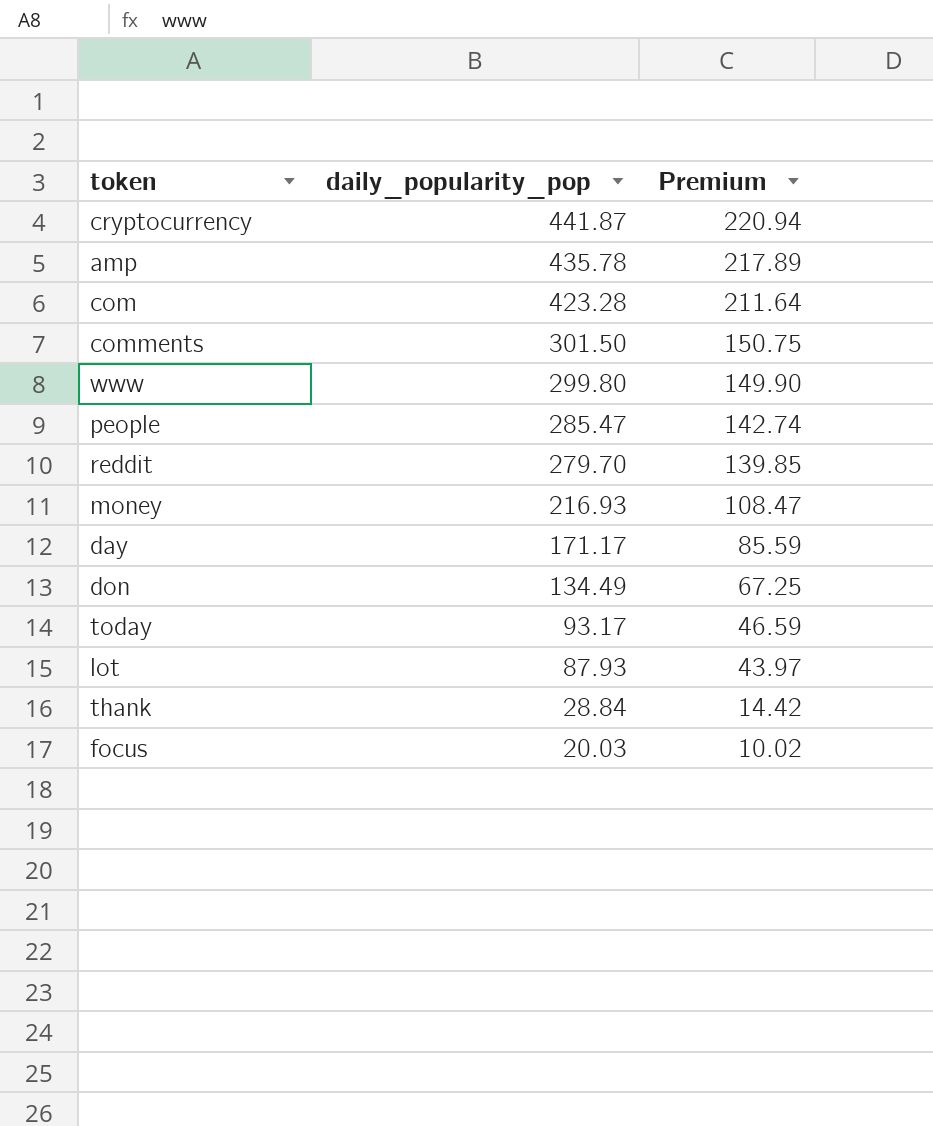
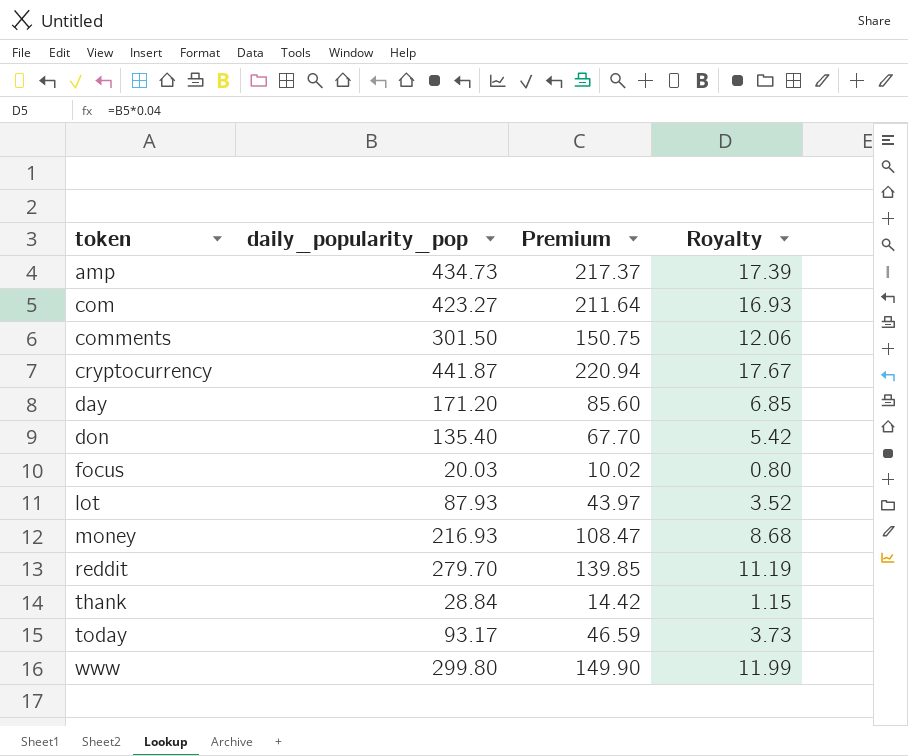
row order: daily_popularity_pop descending -> token ascending
column Royalty | formula: none -> [daily_popularity_pop] * 0.04
row people: 285.47 | 142.74 -> none
amp | daily_popularity_pop: 435.78 -> 434.73
amp | Premium: 217.89 -> 217.37
com | daily_popularity_pop: 423.28 -> 423.27
day | daily_popularity_pop: 171.17 -> 171.20
day | Premium: 85.59 -> 85.60
don | daily_popularity_pop: 134.49 -> 135.40
don | Premium: 67.25 -> 67.70

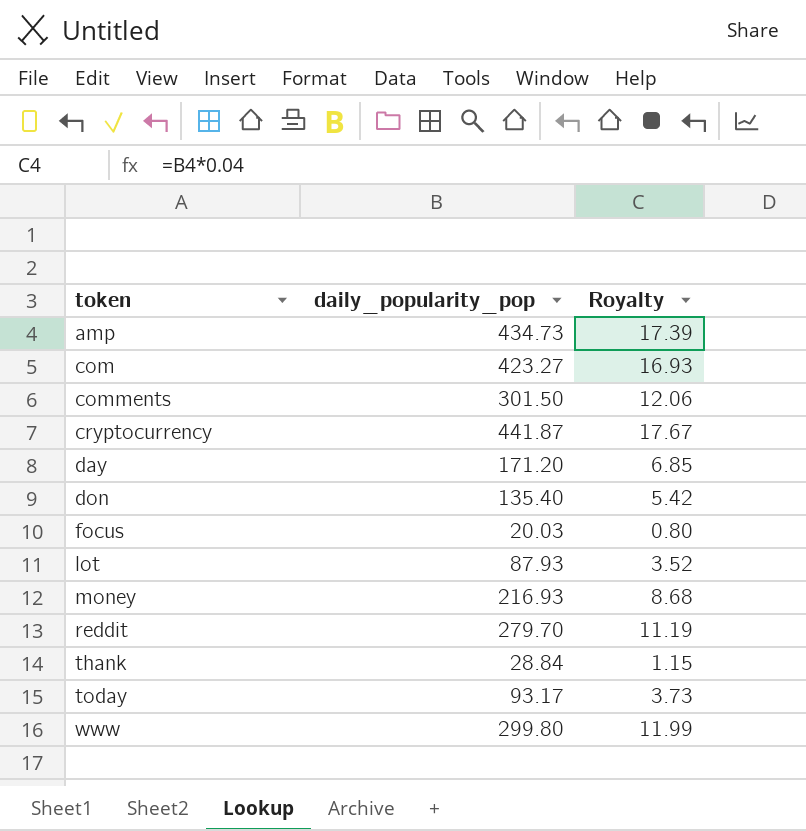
column Premium | formula: [daily_popularity_pop] * 0.5 -> none

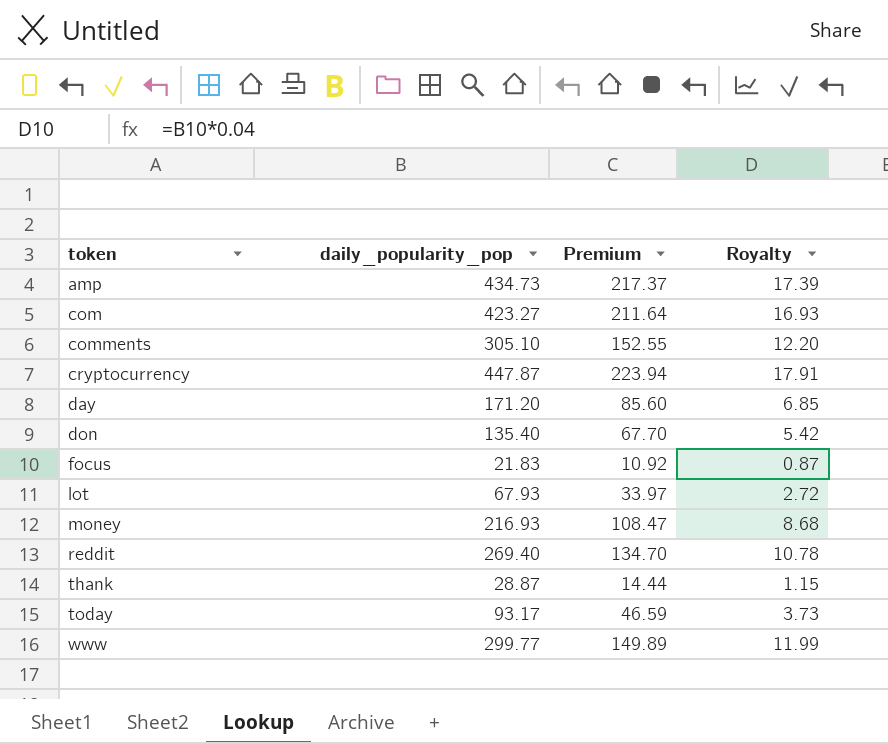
column Premium | formula: none -> [daily_popularity_pop] * 0.5
comments | daily_popularity_pop: 301.50 -> 305.10
comments | Royalty: 12.06 -> 12.20
cryptocurrency | daily_popularity_pop: 441.87 -> 447.87
cryptocurrency | Royalty: 17.67 -> 17.91
focus | daily_popularity_pop: 20.03 -> 21.83
focus | Royalty: 0.80 -> 0.87
lot | daily_popularity_pop: 87.93 -> 67.93
lot | Royalty: 3.52 -> 2.72
reddit | daily_popularity_pop: 279.70 -> 269.40
reddit | Royalty: 11.19 -> 10.78
thank | daily_popularity_pop: 28.84 -> 28.87
www | daily_popularity_pop: 299.80 -> 299.77

